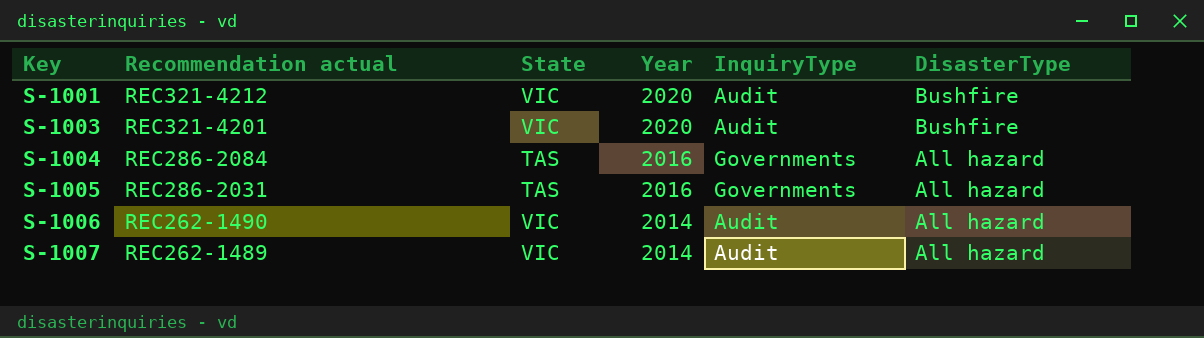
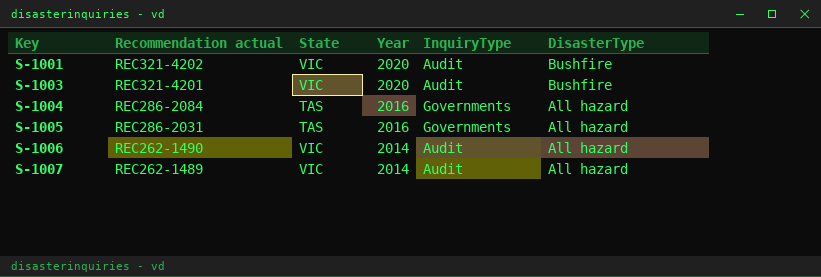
S-1001 | Recommendation actual: REC321-4212 -> REC321-4202

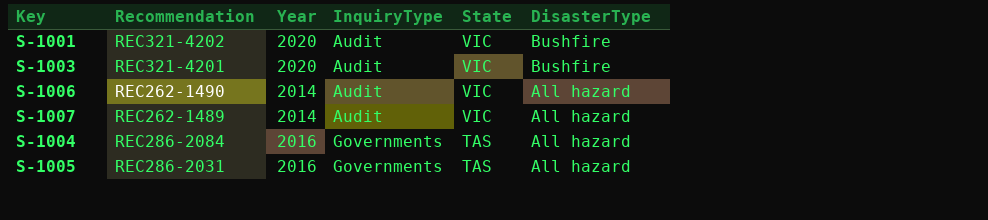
row order: Key ascending -> InquiryType ascending
column name: Recommendation actual -> Recommendation
column State | position: 3 -> 5

